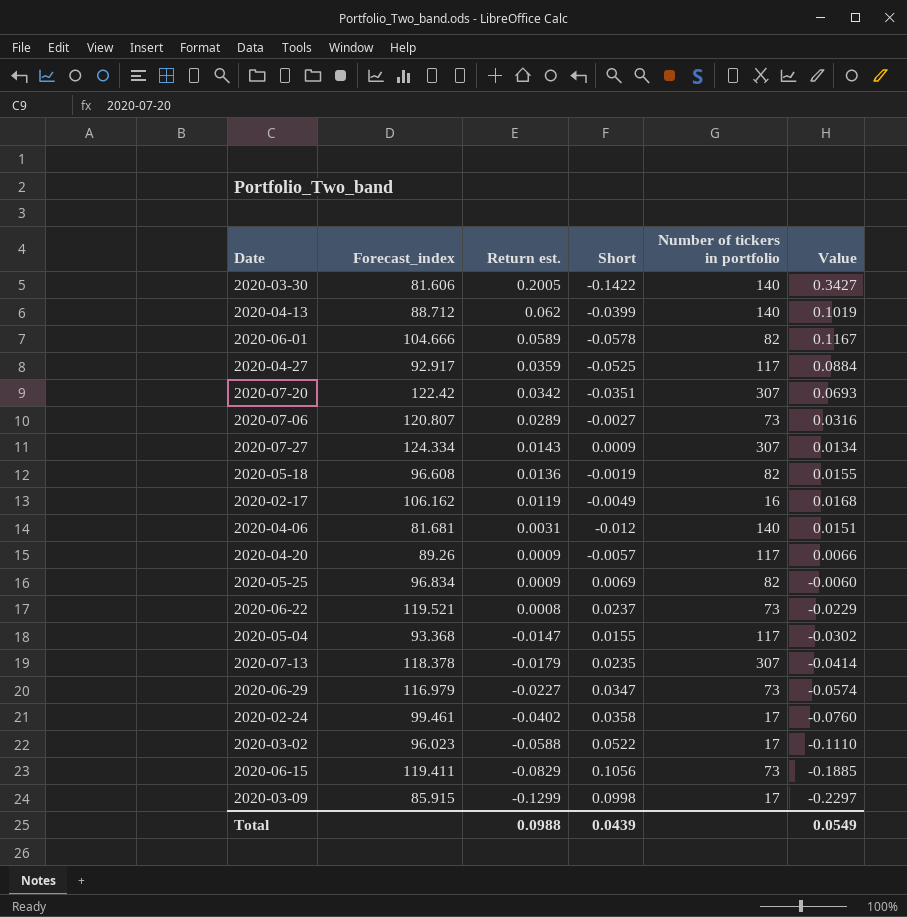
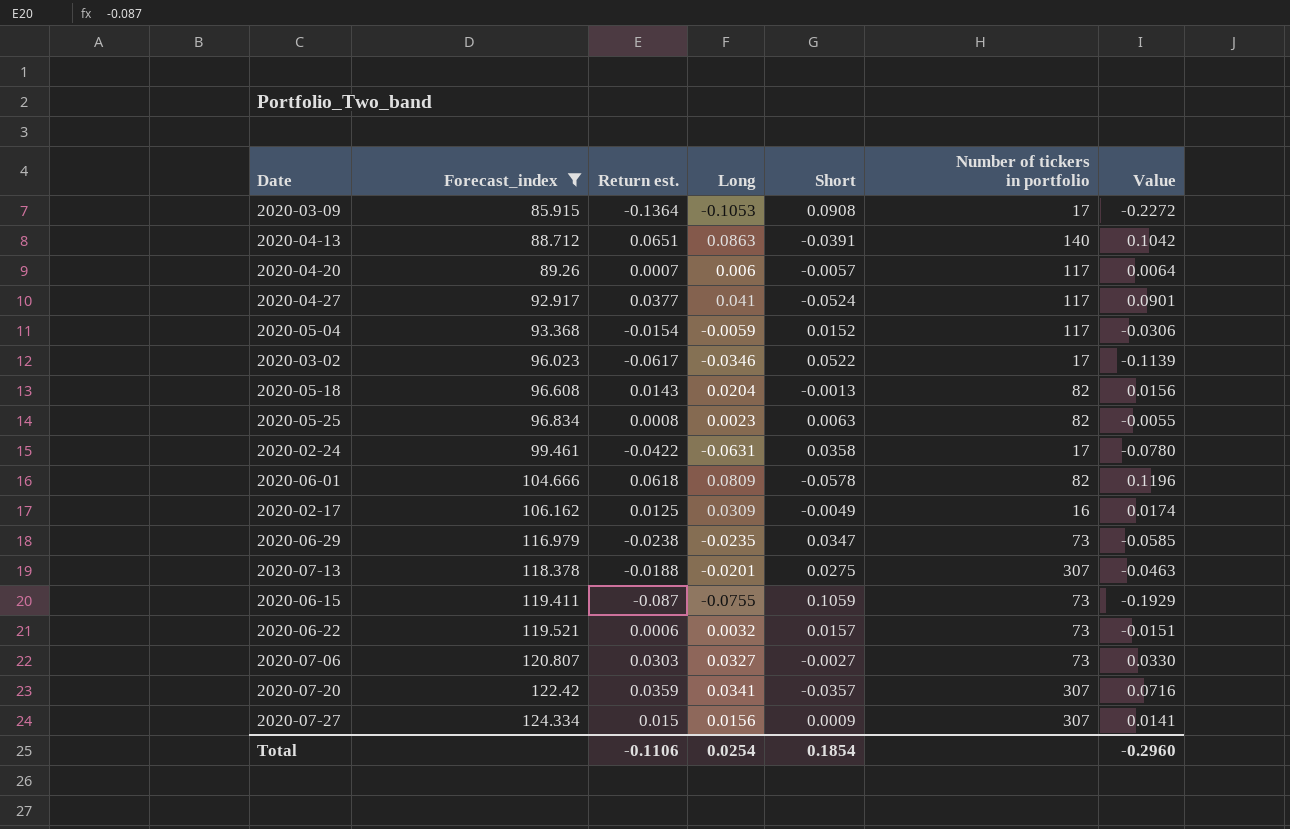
filter: none -> Forecast_index >= 85.915
row order: Return est. descending -> Forecast_index ascending
column Long | position: none -> 4
2020-03-09 | Return est.: -0.1299 -> -0.1364
2020-03-09 | Short: 0.0998 -> 0.0908
2020-03-09 | Value: -0.2297 -> -0.2272
2020-04-13 | Return est.: 0.062 -> 0.0651
2020-04-13 | Short: -0.0399 -> -0.0391
2020-04-13 | Value: 0.1019 -> 0.1042
2020-04-20 | Return est.: 0.0009 -> 0.0007
2020-04-20 | Value: 0.0066 -> 0.0064
2020-04-27 | Return est.: 0.0359 -> 0.0377
2020-04-27 | Short: -0.0525 -> -0.0524
2020-04-27 | Value: 0.0884 -> 0.0901
2020-05-04 | Return est.: -0.0147 -> -0.0154
2020-05-04 | Short: 0.0155 -> 0.0152
2020-05-04 | Value: -0.0302 -> -0.0306
2020-03-02 | Return est.: -0.0588 -> -0.0617
2020-03-02 | Value: -0.1110 -> -0.1139
2020-05-18 | Return est.: 0.0136 -> 0.0143
2020-05-18 | Short: -0.0019 -> -0.0013
2020-05-18 | Value: 0.0155 -> 0.0156
2020-05-25 | Return est.: 0.0009 -> 0.0008
2020-05-25 | Short: 0.0069 -> 0.0063
2020-05-25 | Value: -0.0060 -> -0.0055
2020-02-24 | Return est.: -0.0402 -> -0.0422
2020-02-24 | Value: -0.0760 -> -0.0780
2020-06-01 | Return est.: 0.0589 -> 0.0618
2020-06-01 | Value: 0.1167 -> 0.1196
2020-02-17 | Return est.: 0.0119 -> 0.0125
2020-02-17 | Value: 0.0168 -> 0.0174
2020-06-29 | Return est.: -0.0227 -> -0.0238
2020-06-29 | Value: -0.0574 -> -0.0585
2020-07-13 | Return est.: -0.0179 -> -0.0188
2020-07-13 | Short: 0.0235 -> 0.0275
2020-07-13 | Value: -0.0414 -> -0.0463
2020-06-15 | Return est.: -0.0829 -> -0.087
2020-06-15 | Short: 0.1056 -> 0.1059
2020-06-15 | Value: -0.1885 -> -0.1929
2020-06-22 | Return est.: 0.0008 -> 0.0006
2020-06-22 | Short: 0.0237 -> 0.0157
2020-06-22 | Value: -0.0229 -> -0.0151
2020-07-06 | Return est.: 0.0289 -> 0.0303
2020-07-06 | Value: 0.0316 -> 0.0330
2020-07-20 | Return est.: 0.0342 -> 0.0359
2020-07-20 | Short: -0.0351 -> -0.0357
2020-07-20 | Value: 0.0693 -> 0.0716
2020-07-27 | Return est.: 0.0143 -> 0.015
2020-07-27 | Value: 0.0134 -> 0.0141
Total | Return est.: 0.0988 -> -0.1106
Total | Short: 0.0439 -> 0.1854
Total | Value: 0.0549 -> -0.2960

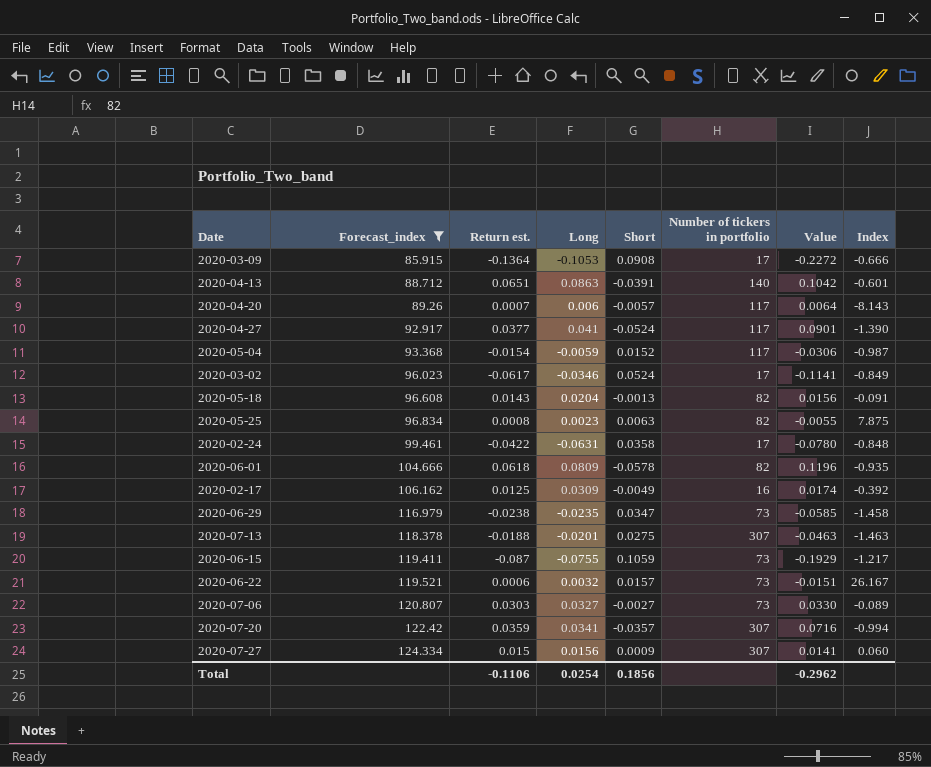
column Index | formula: none -> [Short] / [Return est.]
2020-03-02 | Short: 0.0522 -> 0.0524
2020-03-02 | Value: -0.1139 -> -0.1141
Total | Short: 0.1854 -> 0.1856
Total | Value: -0.2960 -> -0.2962

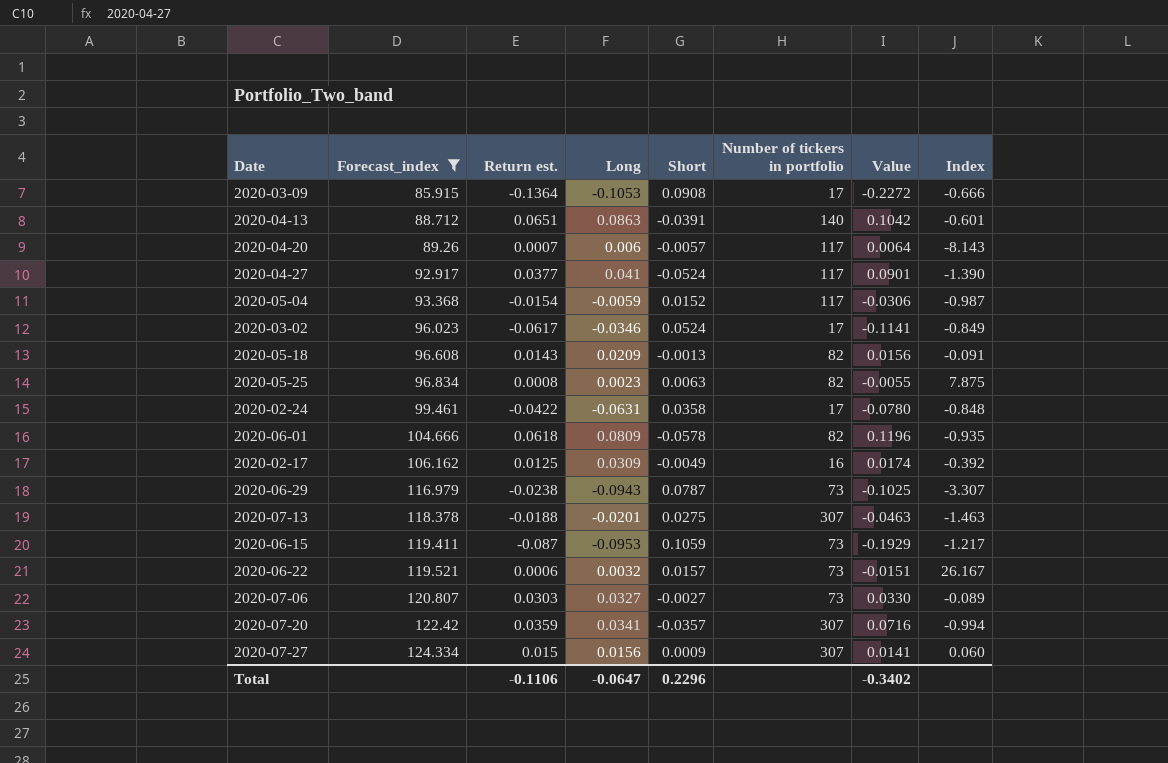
2020-05-18 | Long: 0.0204 -> 0.0209
2020-06-29 | Long: -0.0235 -> -0.0943
2020-06-29 | Short: 0.0347 -> 0.0787
2020-06-29 | Value: -0.0585 -> -0.1025
2020-06-29 | Index: -1.458 -> -3.307
2020-06-15 | Long: -0.0755 -> -0.0953
Total | Long: 0.0254 -> -0.0647
Total | Short: 0.1856 -> 0.2296
Total | Value: -0.2962 -> -0.3402

